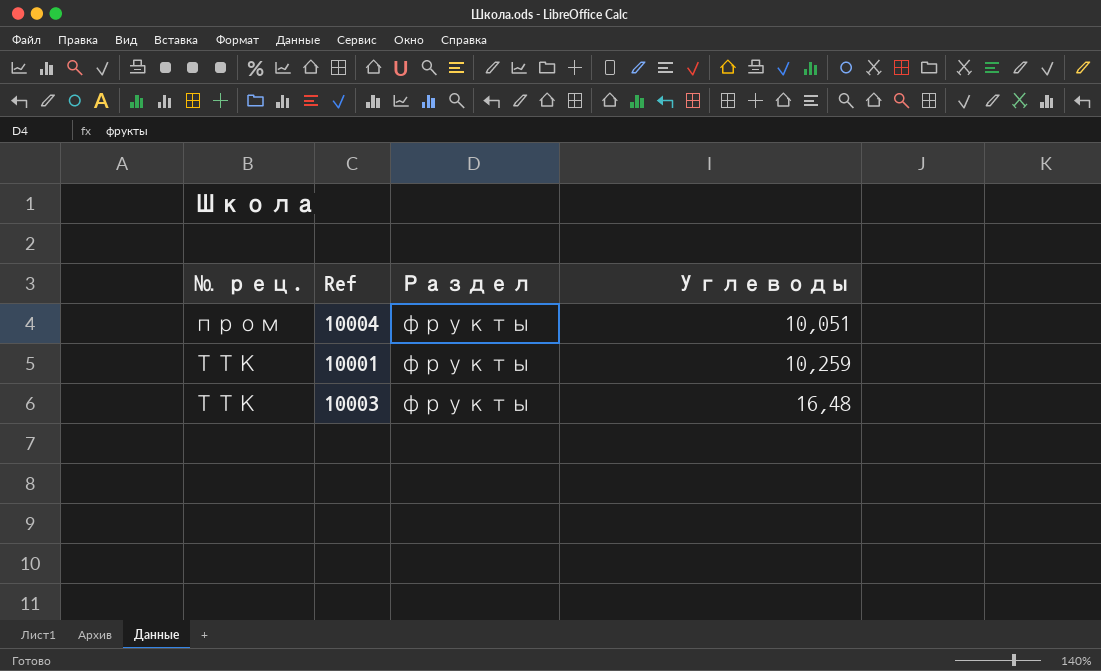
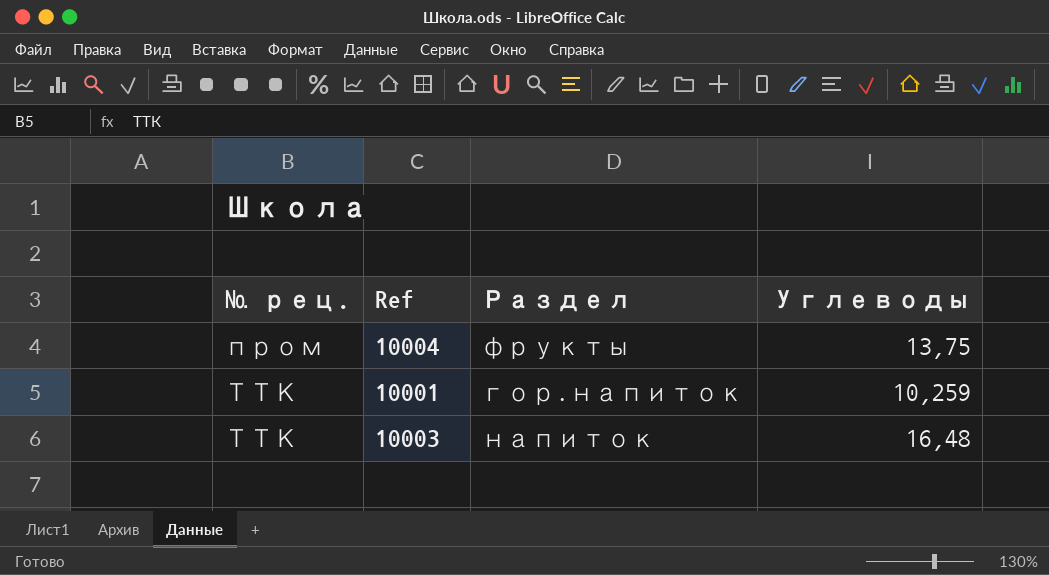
10004 | Углеводы: 10,051 -> 13,75
10001 | Раздел: фрукты -> гор.напиток
10003 | Раздел: фрукты -> напиток

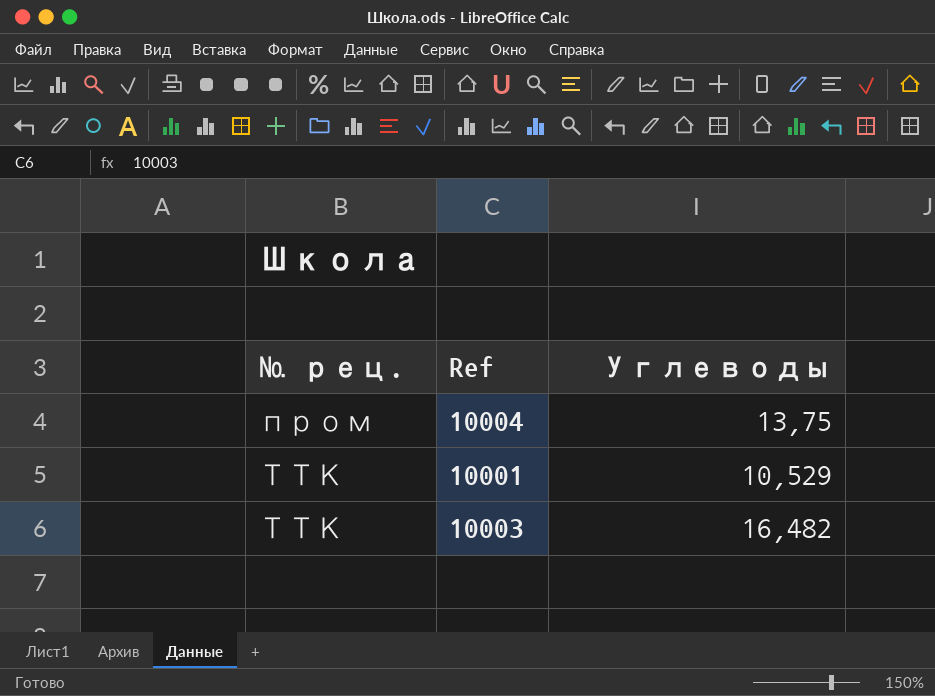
column Раздел | position: 3 -> none
10001 | Углеводы: 10,259 -> 10,529
10003 | Углеводы: 16,48 -> 16,482

